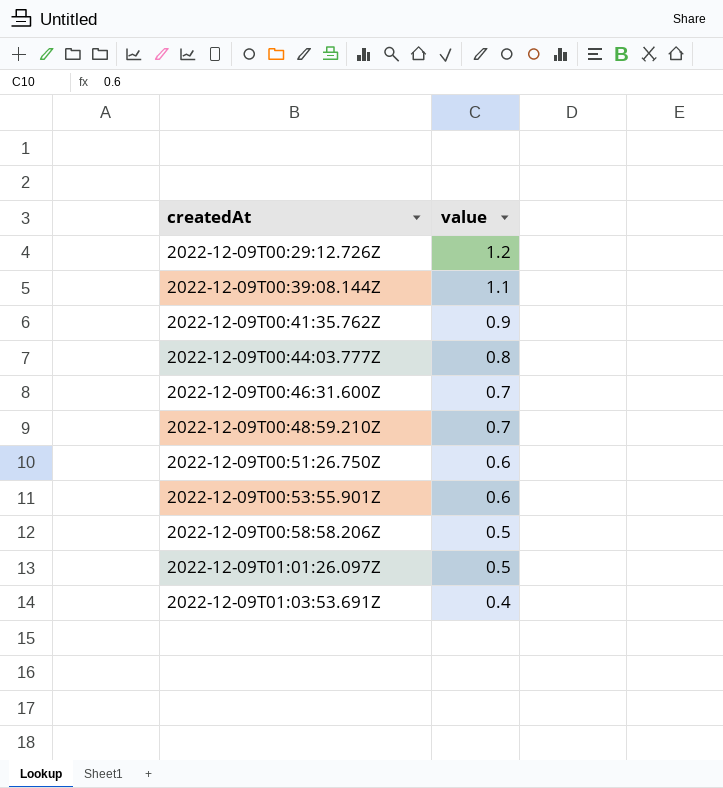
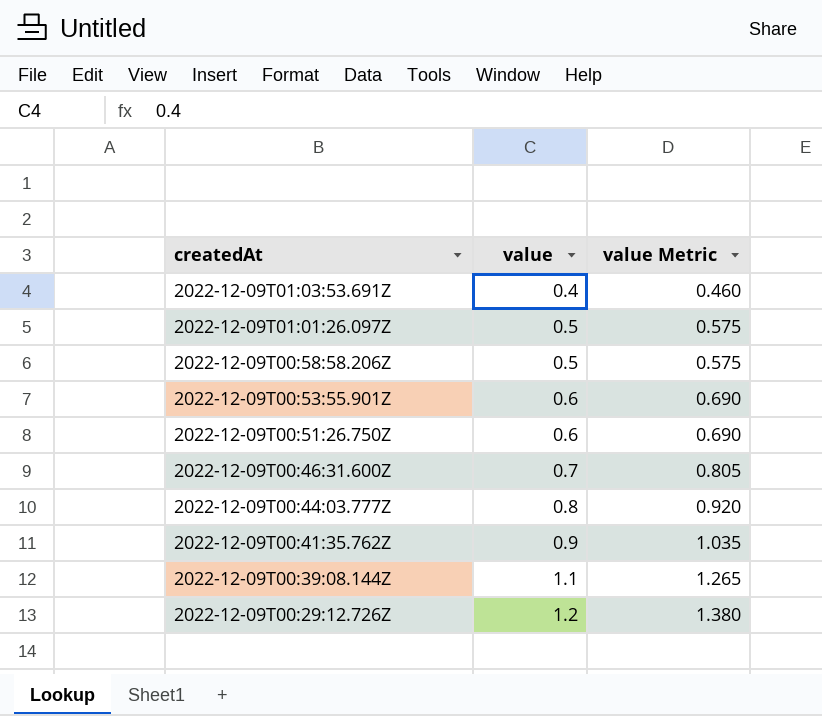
row order: createdAt ascending -> createdAt descending
column value Metric | formula: none -> [value] * 1.15
row 2022-12-09T00:48:59.210Z: 0.7 -> none

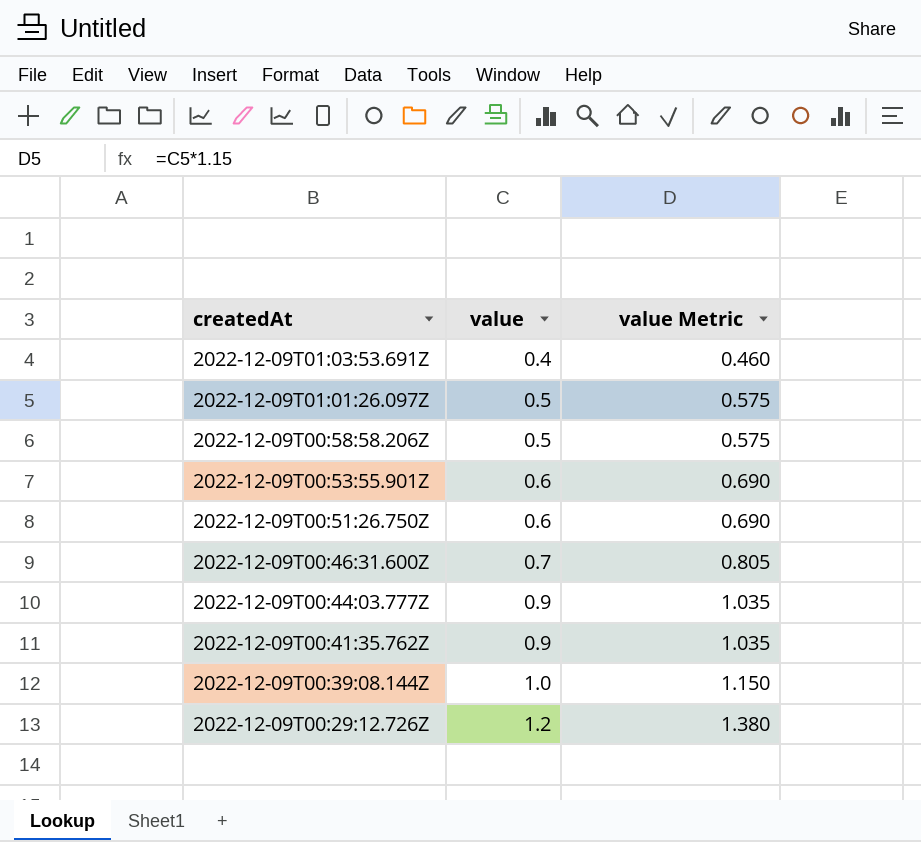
2022-12-09T00:44:03.777Z | value: 0.8 -> 0.9
2022-12-09T00:44:03.777Z | value Metric: 0.920 -> 1.035
2022-12-09T00:39:08.144Z | value: 1.1 -> 1.0
2022-12-09T00:39:08.144Z | value Metric: 1.265 -> 1.150

